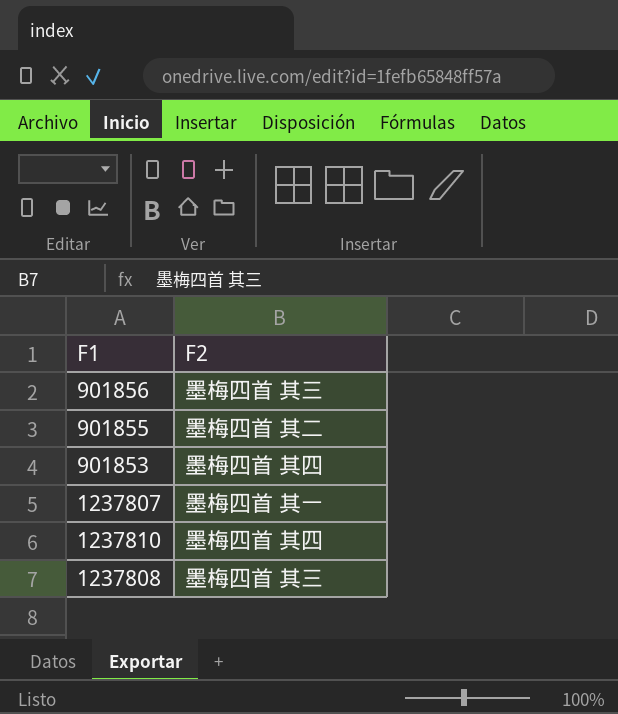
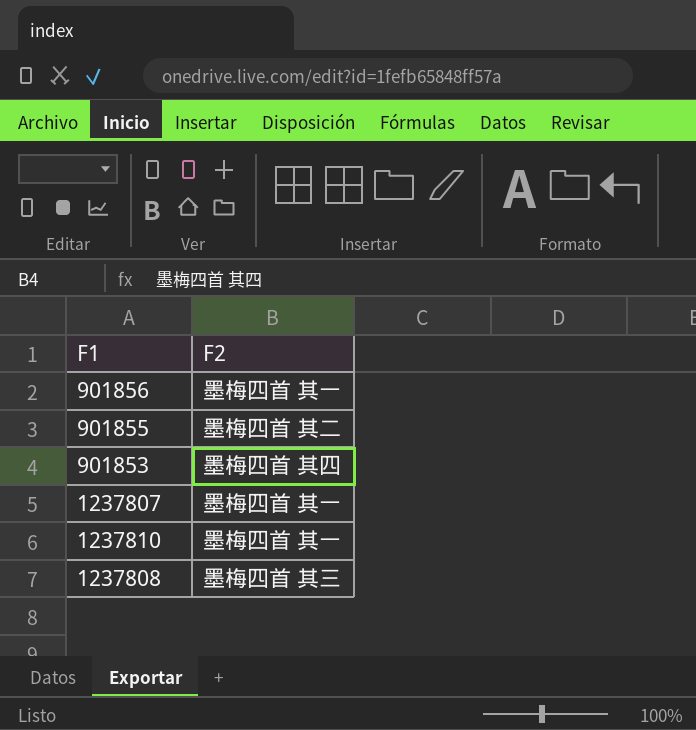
901856 | F2: 墨梅四首 其三 -> 墨梅四首 其一
1237810 | F2: 墨梅四首 其四 -> 墨梅四首 其一

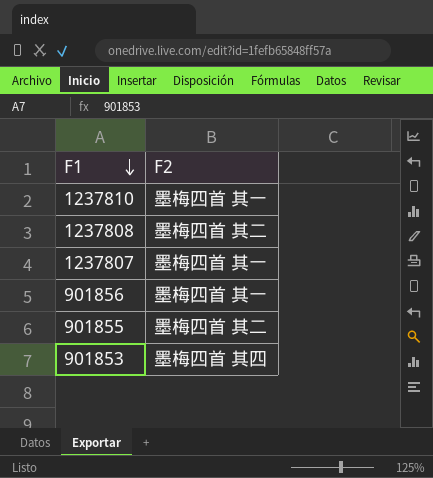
row order: none -> F1 descending
1237808 | F2: 墨梅四首 其三 -> 墨梅四首 其二

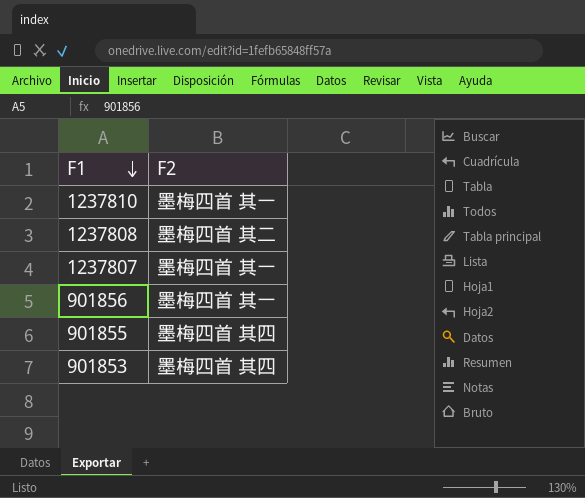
901855 | F2: 墨梅四首 其二 -> 墨梅四首 其四

